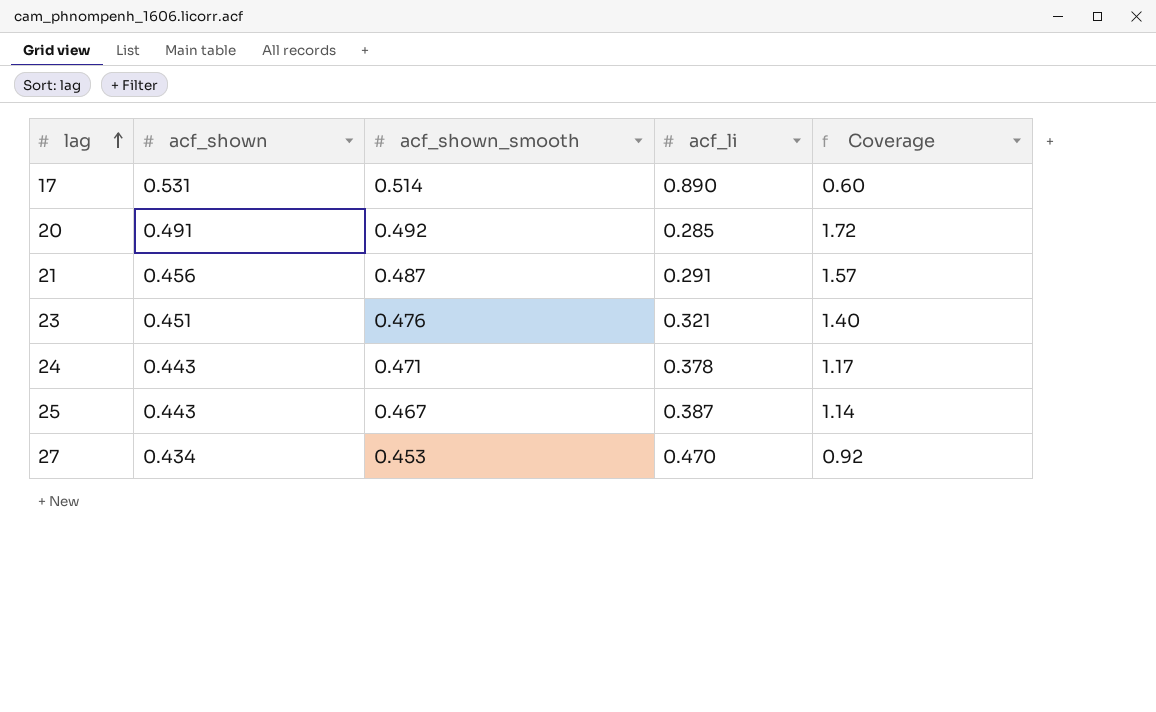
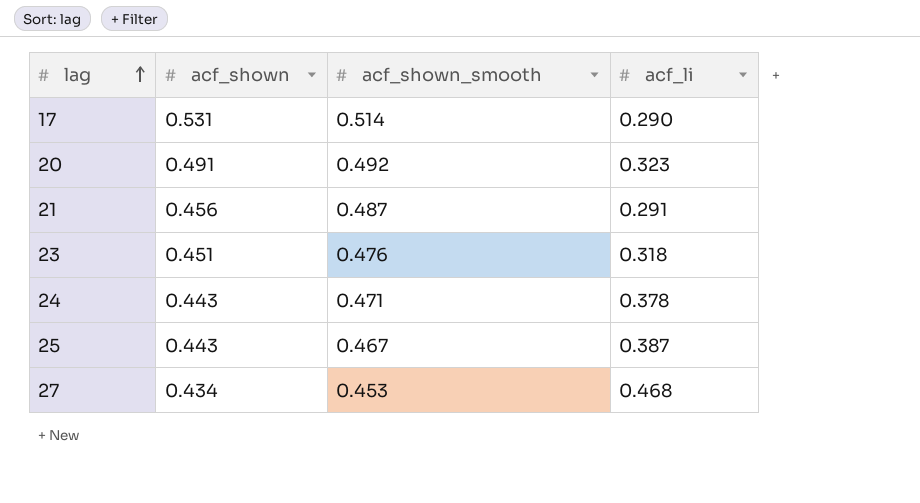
column Coverage | formula: [acf_shown] / [acf_li] -> none
17 | acf_li: 0.890 -> 0.290
20 | acf_li: 0.285 -> 0.323
23 | acf_li: 0.321 -> 0.318
27 | acf_li: 0.470 -> 0.468

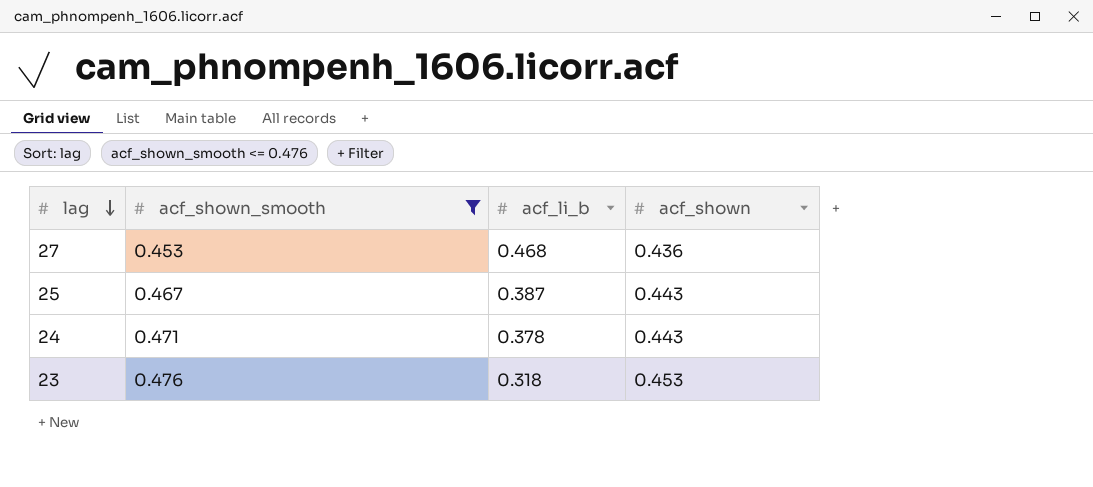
filter: none -> acf_shown_smooth <= 0.476
row order: lag ascending -> lag descending
column name: acf_li -> acf_li_b
column acf_shown | position: 2 -> 4
27 | acf_shown: 0.434 -> 0.436
23 | acf_shown: 0.451 -> 0.453

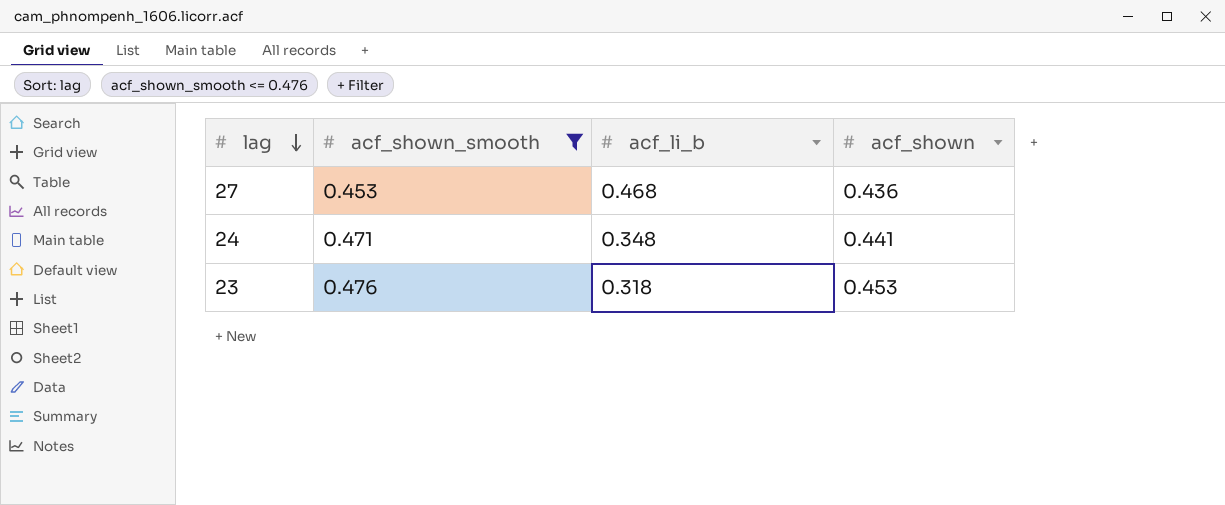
row 25: 0.467 | 0.387 | 0.443 -> none
24 | acf_li_b: 0.378 -> 0.348
24 | acf_shown: 0.443 -> 0.441

